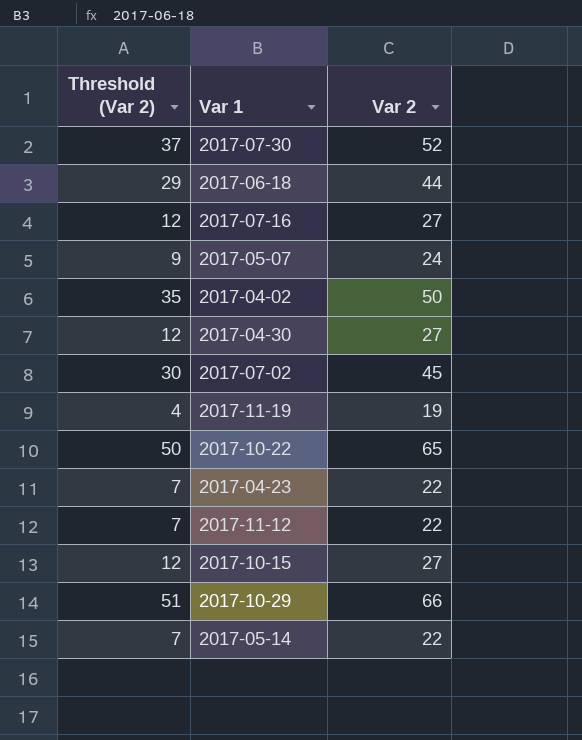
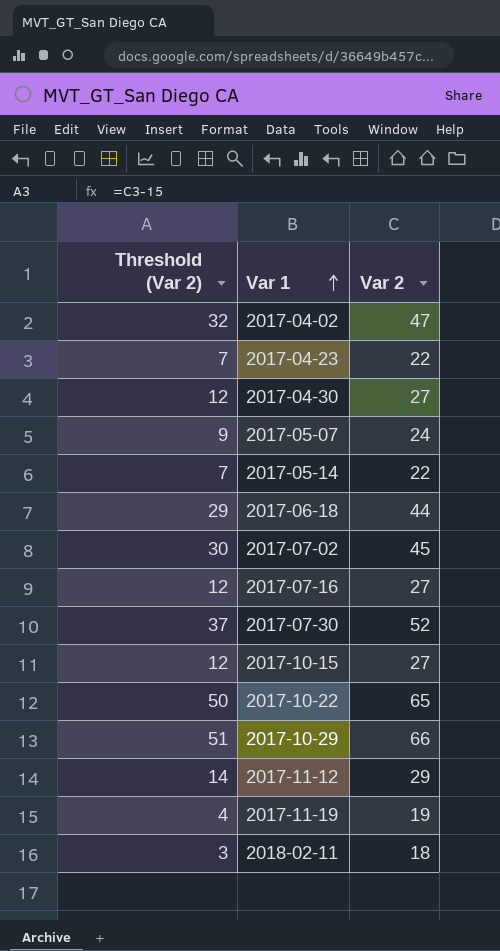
row order: none -> Var 1 ascending
2017-04-02 | Threshold (Var 2): 35 -> 32
2017-04-02 | Var 2: 50 -> 47
2017-11-12 | Threshold (Var 2): 7 -> 14
2017-11-12 | Var 2: 22 -> 29
row 2018-02-11: none -> 3 | 18

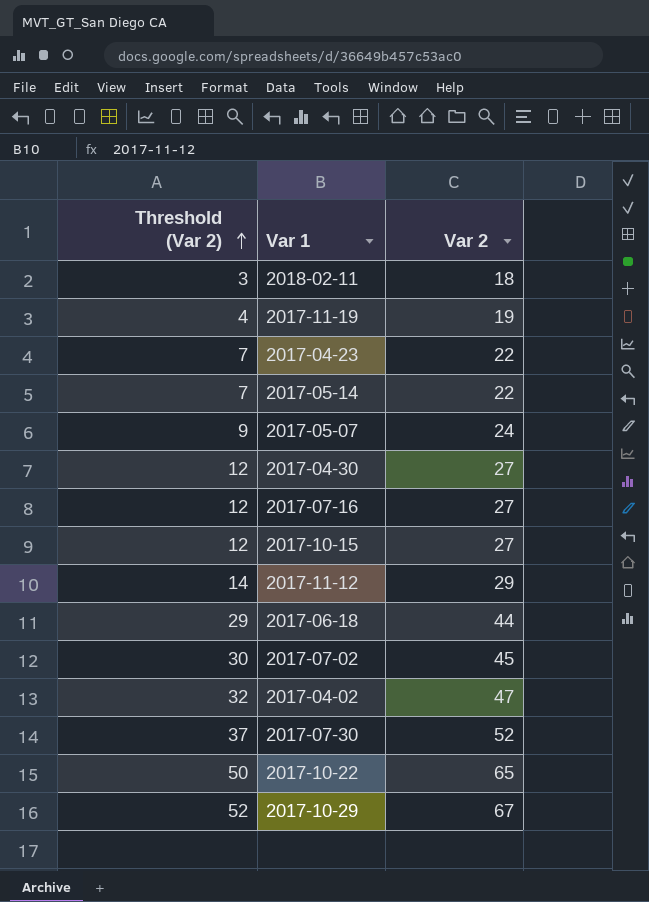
row order: Var 1 ascending -> Threshold (Var 2) ascending
2017-10-29 | Threshold (Var 2): 51 -> 52
2017-10-29 | Var 2: 66 -> 67

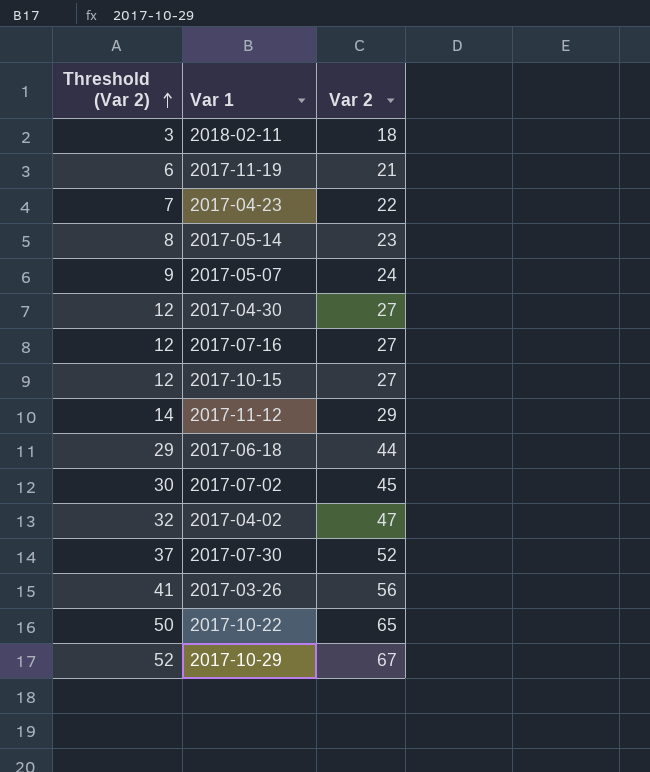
2017-11-19 | Threshold (Var 2): 4 -> 6
2017-11-19 | Var 2: 19 -> 21
2017-05-14 | Threshold (Var 2): 7 -> 8
2017-05-14 | Var 2: 22 -> 23
row 2017-03-26: none -> 41 | 56

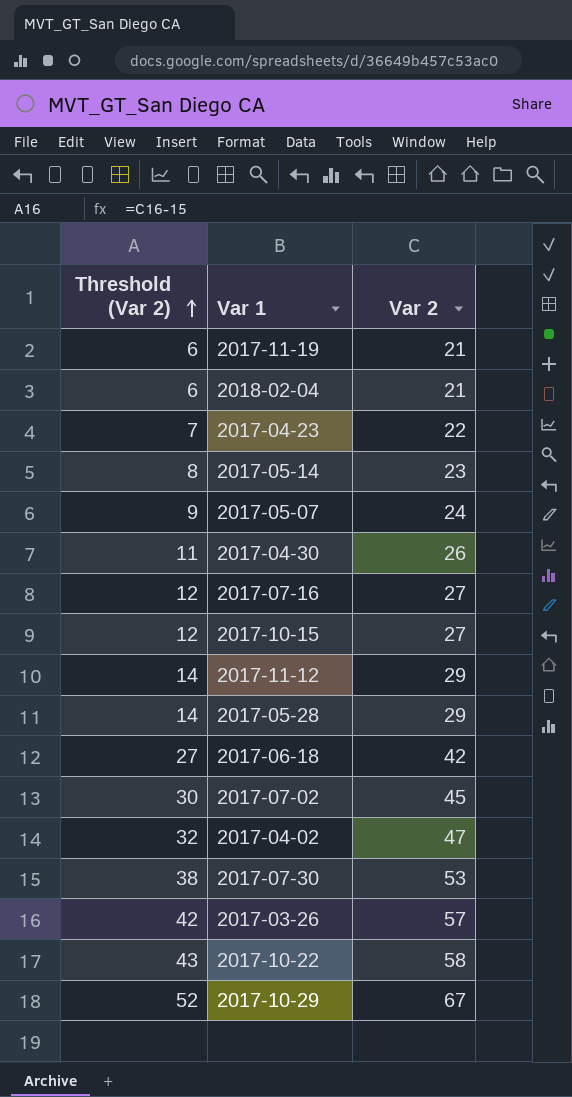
row 2018-02-11: 3 | 18 -> none
row 2018-02-04: none -> 6 | 21
2017-04-30 | Threshold (Var 2): 12 -> 11
2017-04-30 | Var 2: 27 -> 26
row 2017-05-28: none -> 14 | 29
2017-06-18 | Threshold (Var 2): 29 -> 27
2017-06-18 | Var 2: 44 -> 42
2017-07-30 | Threshold (Var 2): 37 -> 38
2017-07-30 | Var 2: 52 -> 53
2017-03-26 | Threshold (Var 2): 41 -> 42
2017-03-26 | Var 2: 56 -> 57
2017-10-22 | Threshold (Var 2): 50 -> 43
2017-10-22 | Var 2: 65 -> 58

